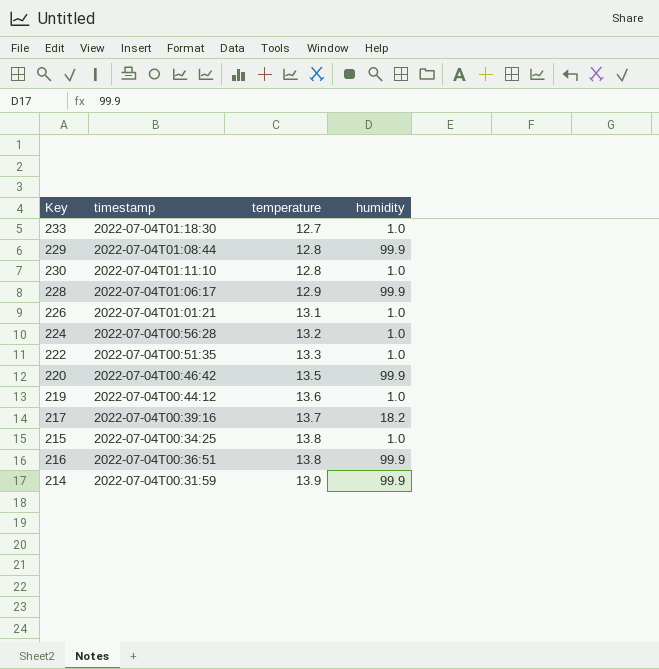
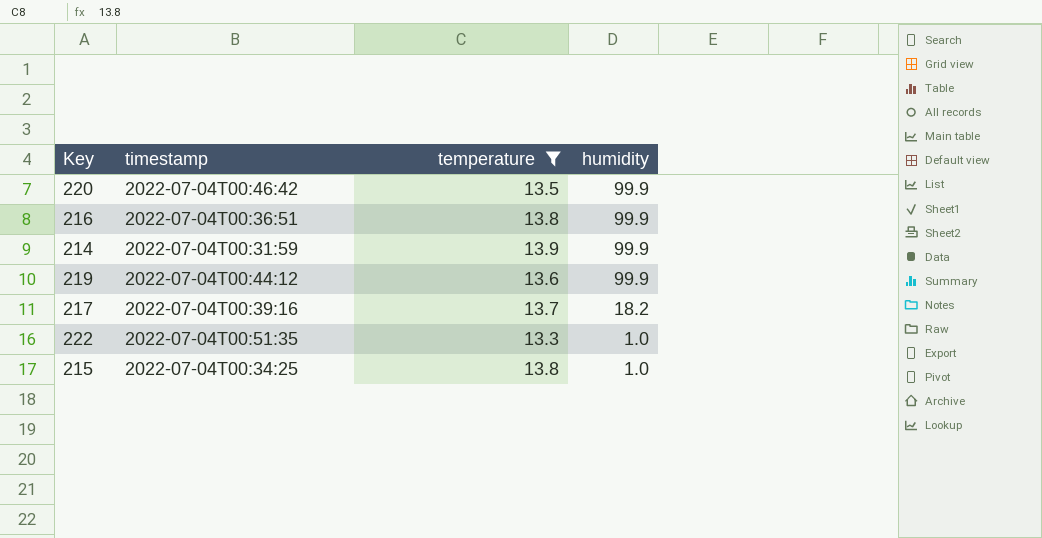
filter: none -> temperature >= 13.3
row order: temperature ascending -> humidity descending
219 | humidity: 1.0 -> 99.9

